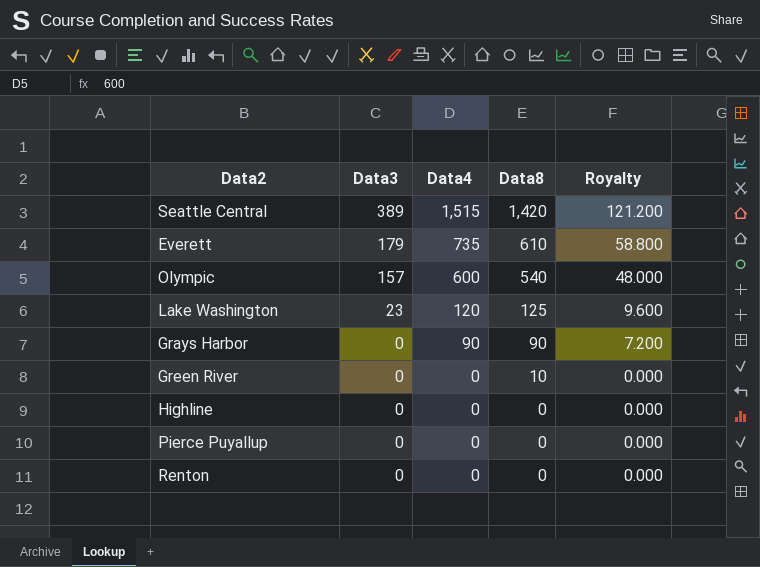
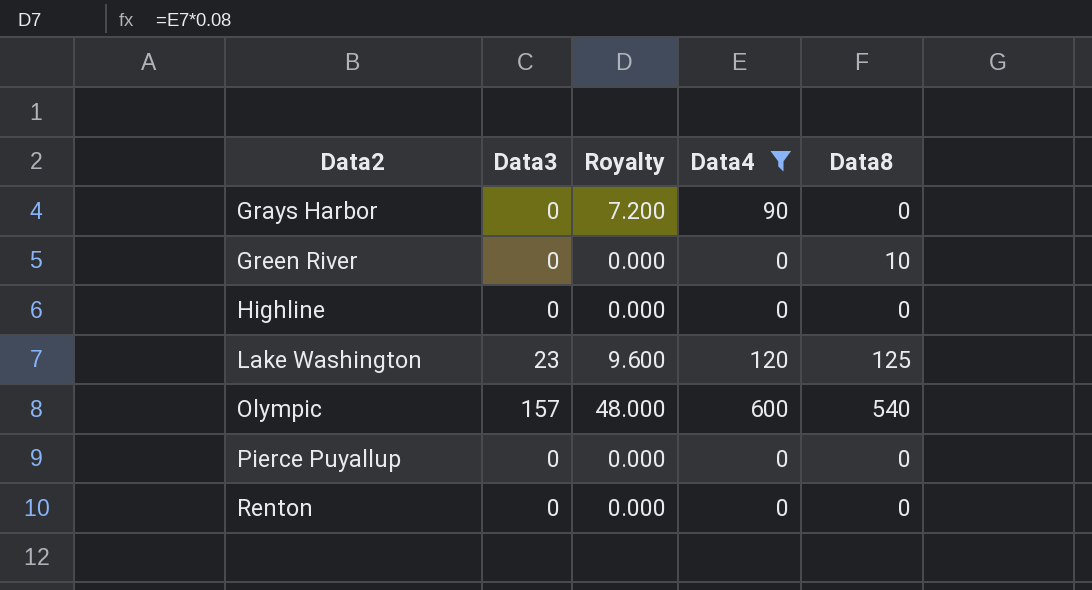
filter: none -> Data4 <= 600
row order: Data3 descending -> Data2 ascending
column Royalty | position: 5 -> 3
Grays Harbor | Data8: 90 -> 0

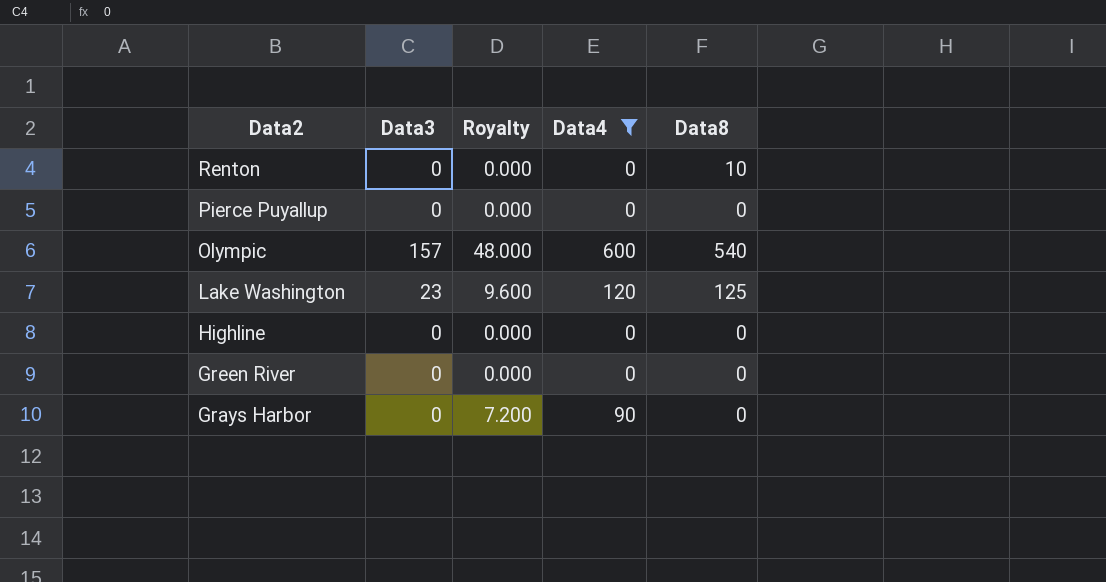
row order: Data2 ascending -> Data2 descending
Renton | Data8: 0 -> 10
Green River | Data8: 10 -> 0

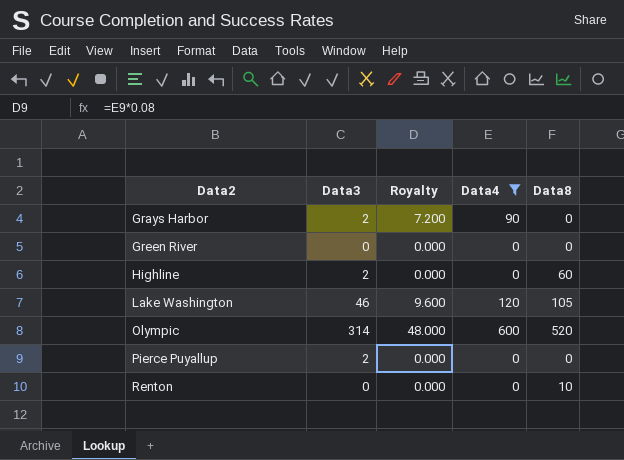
row order: Data2 descending -> Data2 ascending
Grays Harbor | Data3: 0 -> 2
Highline | Data3: 0 -> 2
Highline | Data8: 0 -> 60
Lake Washington | Data3: 23 -> 46
Lake Washington | Data8: 125 -> 105
Olympic | Data3: 157 -> 314
Olympic | Data8: 540 -> 520
Pierce Puyallup | Data3: 0 -> 2

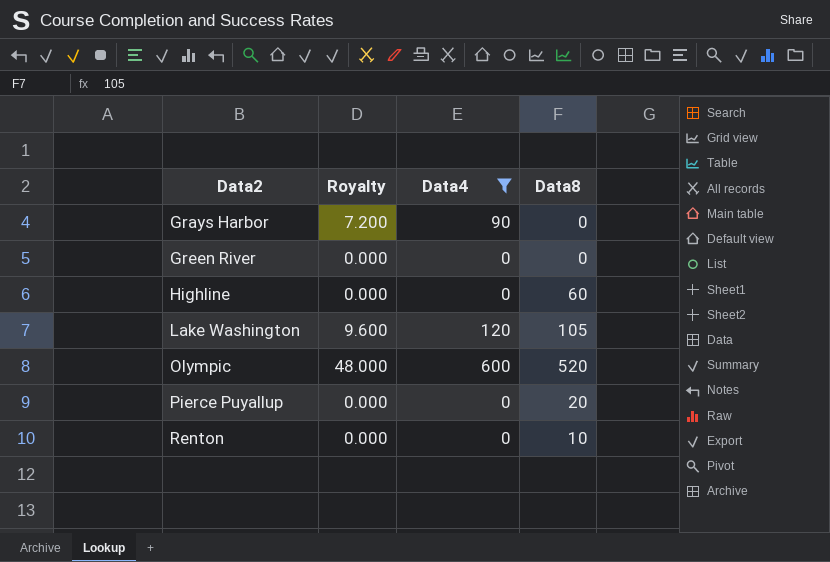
column Data3 | position: 2 -> none
Pierce Puyallup | Data8: 0 -> 20

